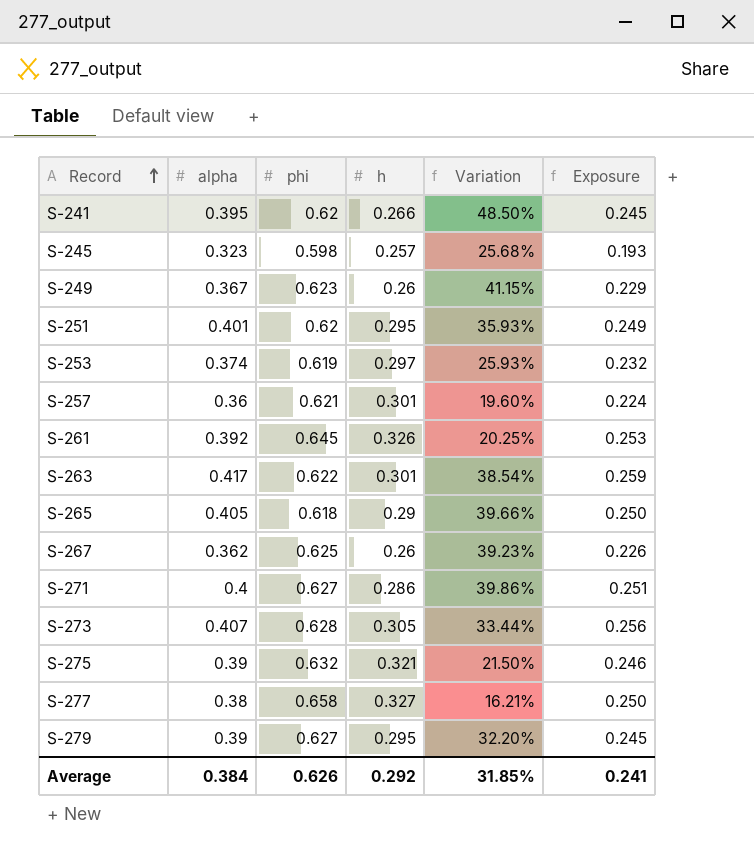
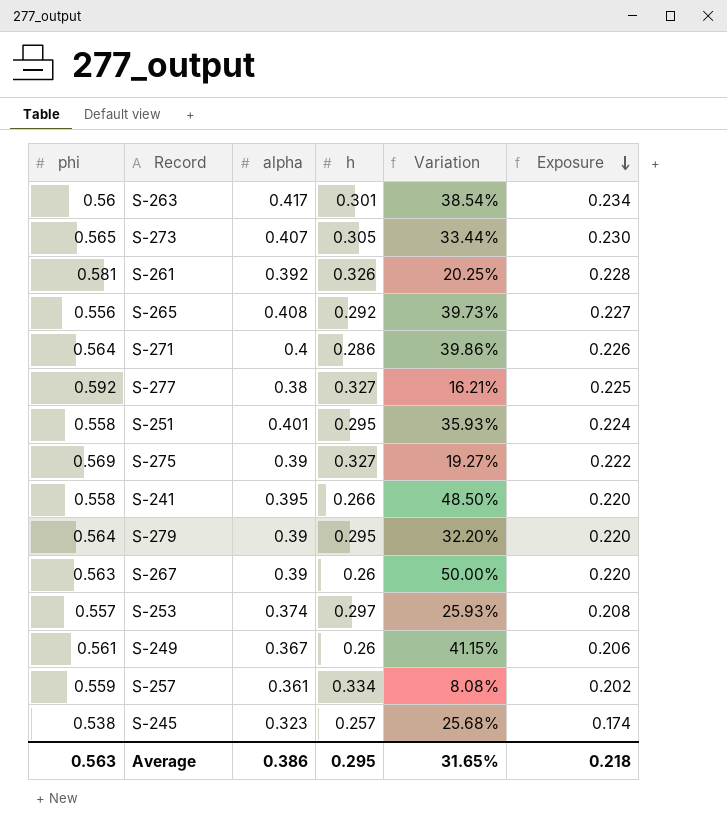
row order: Record ascending -> Exposure descending
column phi | position: 3 -> 1
S-263 | phi: 0.622 -> 0.56
S-263 | Exposure: 0.259 -> 0.234
S-273 | phi: 0.628 -> 0.565
S-273 | Exposure: 0.256 -> 0.230
S-261 | phi: 0.645 -> 0.581
S-261 | Exposure: 0.253 -> 0.228
S-265 | phi: 0.618 -> 0.556
S-265 | alpha: 0.405 -> 0.408
S-265 | h: 0.29 -> 0.292
S-265 | Variation: 39.66% -> 39.73%
S-265 | Exposure: 0.250 -> 0.227
S-271 | phi: 0.627 -> 0.564
S-271 | Exposure: 0.251 -> 0.226
S-277 | phi: 0.658 -> 0.592
S-277 | Exposure: 0.250 -> 0.225
S-251 | phi: 0.62 -> 0.558
S-251 | Exposure: 0.249 -> 0.224
S-275 | phi: 0.632 -> 0.569
S-275 | h: 0.321 -> 0.327
S-275 | Variation: 21.50% -> 19.27%
S-275 | Exposure: 0.246 -> 0.222
S-241 | phi: 0.62 -> 0.558
S-241 | Exposure: 0.245 -> 0.220
S-279 | phi: 0.627 -> 0.564
S-279 | Exposure: 0.245 -> 0.220
S-267 | phi: 0.625 -> 0.563
S-267 | alpha: 0.362 -> 0.39
S-267 | Variation: 39.23% -> 50.00%
S-267 | Exposure: 0.226 -> 0.220
S-253 | phi: 0.619 -> 0.557
S-253 | Exposure: 0.232 -> 0.208
S-249 | phi: 0.623 -> 0.561
S-249 | Exposure: 0.229 -> 0.206
S-257 | phi: 0.621 -> 0.559
S-257 | alpha: 0.36 -> 0.361
S-257 | h: 0.301 -> 0.334
S-257 | Variation: 19.60% -> 8.08%
S-257 | Exposure: 0.224 -> 0.202
S-245 | phi: 0.598 -> 0.538
S-245 | Exposure: 0.193 -> 0.174
Average | phi: 0.626 -> 0.563
Average | alpha: 0.384 -> 0.386
Average | h: 0.292 -> 0.295
Average | Variation: 31.85% -> 31.65%
Average | Exposure: 0.241 -> 0.218

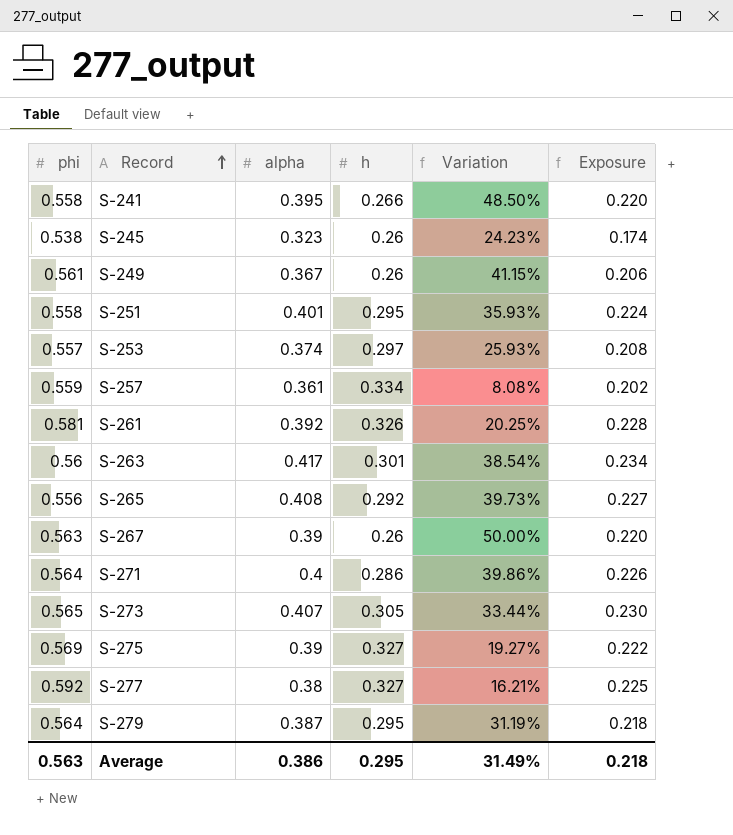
row order: Exposure descending -> Record ascending
S-245 | h: 0.257 -> 0.26
S-245 | Variation: 25.68% -> 24.23%
S-279 | alpha: 0.39 -> 0.387
S-279 | Variation: 32.20% -> 31.19%
S-279 | Exposure: 0.220 -> 0.218
Average | Variation: 31.65% -> 31.49%

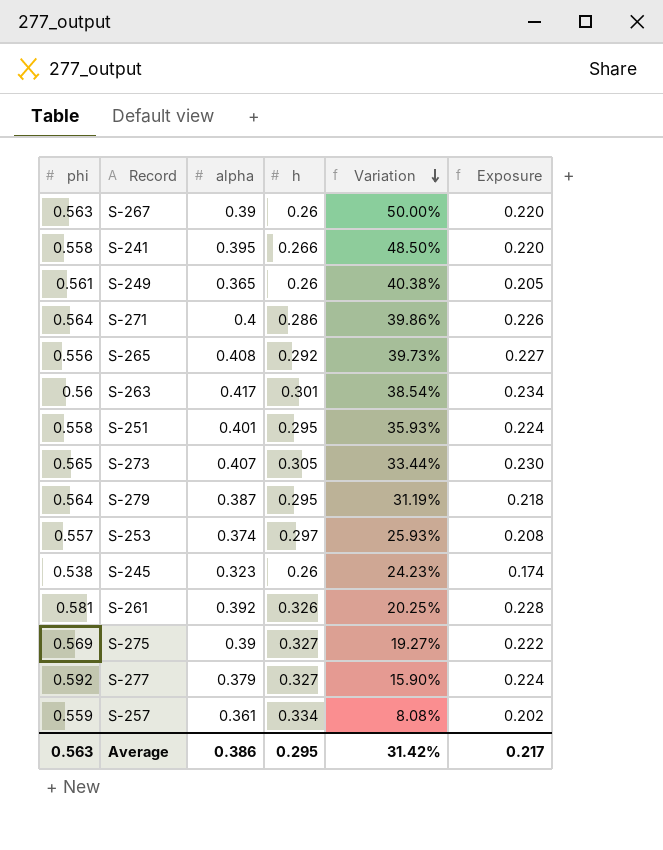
row order: Record ascending -> Variation descending
S-249 | alpha: 0.367 -> 0.365
S-249 | Variation: 41.15% -> 40.38%
S-249 | Exposure: 0.206 -> 0.205
S-277 | alpha: 0.38 -> 0.379
S-277 | Variation: 16.21% -> 15.90%
S-277 | Exposure: 0.225 -> 0.224
Average | Variation: 31.49% -> 31.42%
Average | Exposure: 0.218 -> 0.217

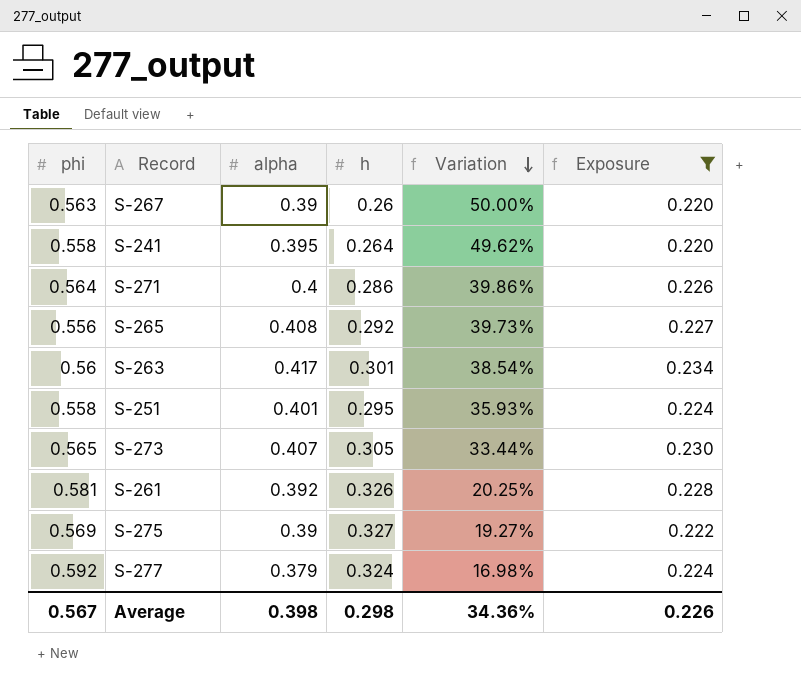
filter: none -> Exposure >= 0.220
S-241 | h: 0.266 -> 0.264
S-241 | Variation: 48.50% -> 49.62%
S-277 | h: 0.327 -> 0.324
S-277 | Variation: 15.90% -> 16.98%
Average | phi: 0.563 -> 0.567
Average | alpha: 0.386 -> 0.398
Average | h: 0.295 -> 0.298
Average | Variation: 31.42% -> 34.36%
Average | Exposure: 0.217 -> 0.226

